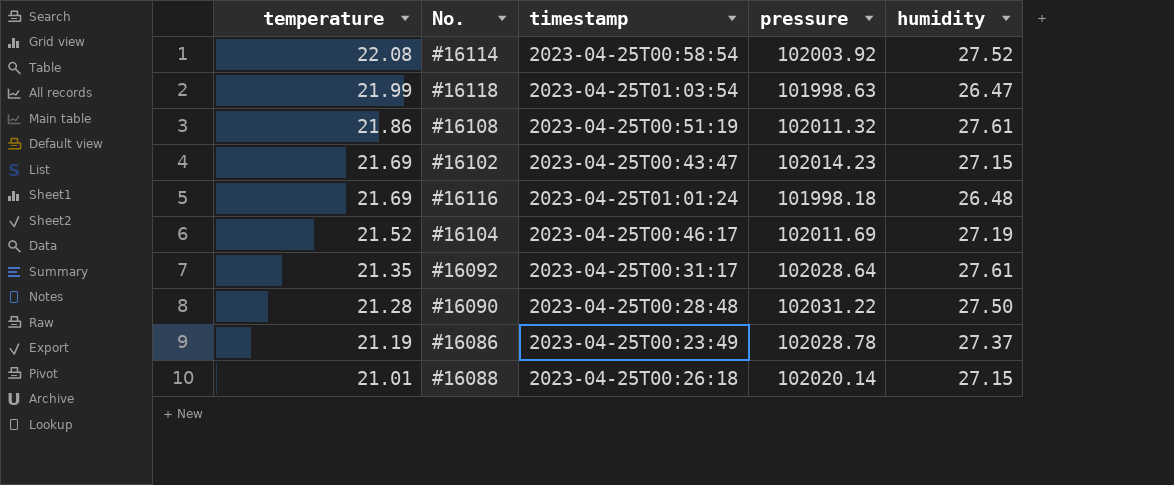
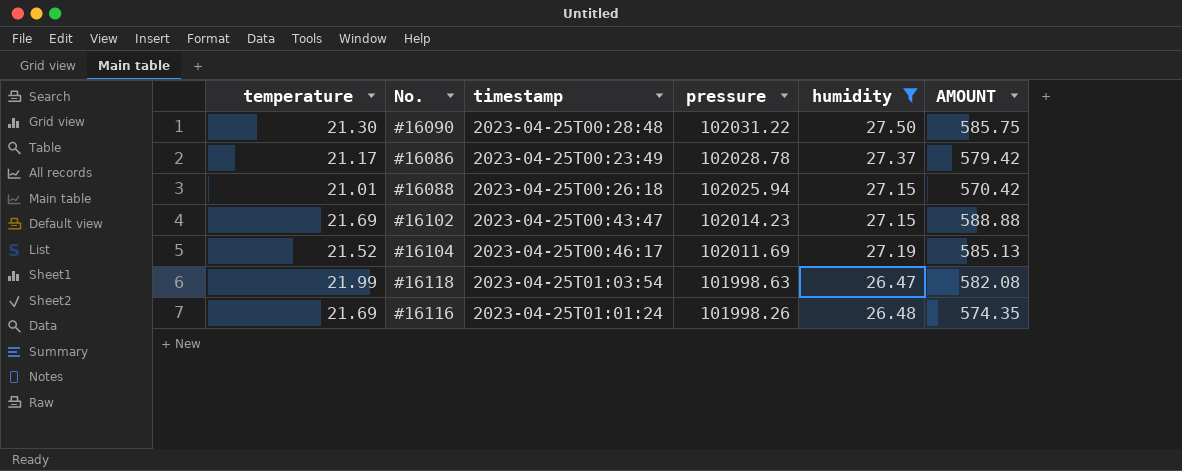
filter: none -> humidity <= 27.50
row order: temperature descending -> pressure descending
column AMOUNT | formula: none -> [temperature] * [humidity]
#16090 | temperature: 21.28 -> 21.30
#16086 | temperature: 21.19 -> 21.17
#16088 | pressure: 102020.14 -> 102025.94
#16116 | pressure: 101998.18 -> 101998.26

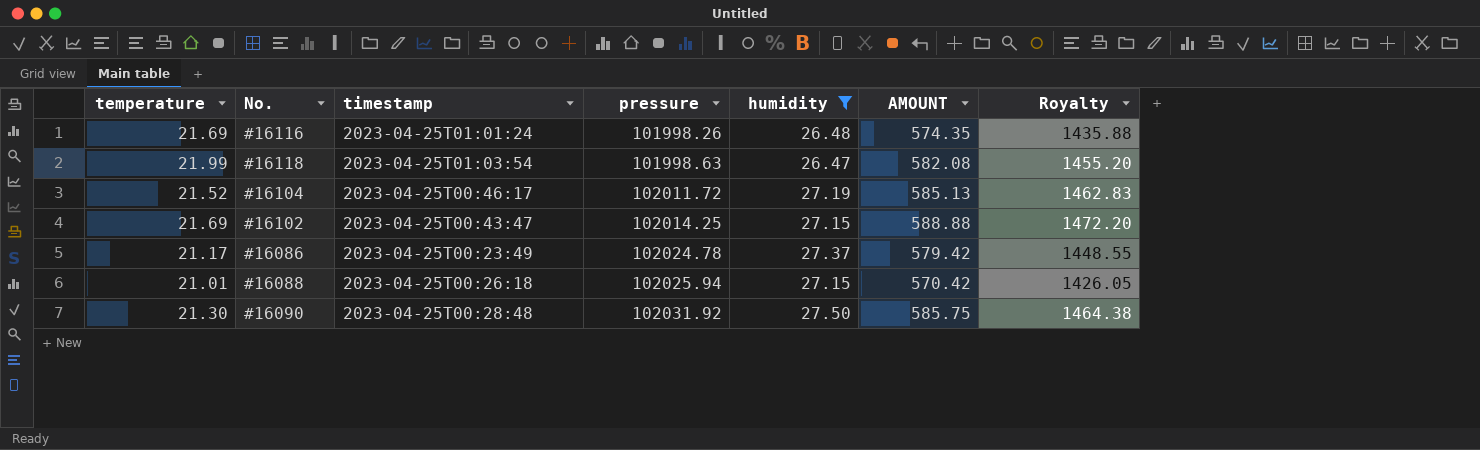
row order: pressure descending -> pressure ascending
column Royalty | formula: none -> [AMOUNT] * 2.5
#16104 | pressure: 102011.69 -> 102011.72
#16102 | pressure: 102014.23 -> 102014.25
#16086 | pressure: 102028.78 -> 102024.78
#16090 | pressure: 102031.22 -> 102031.92

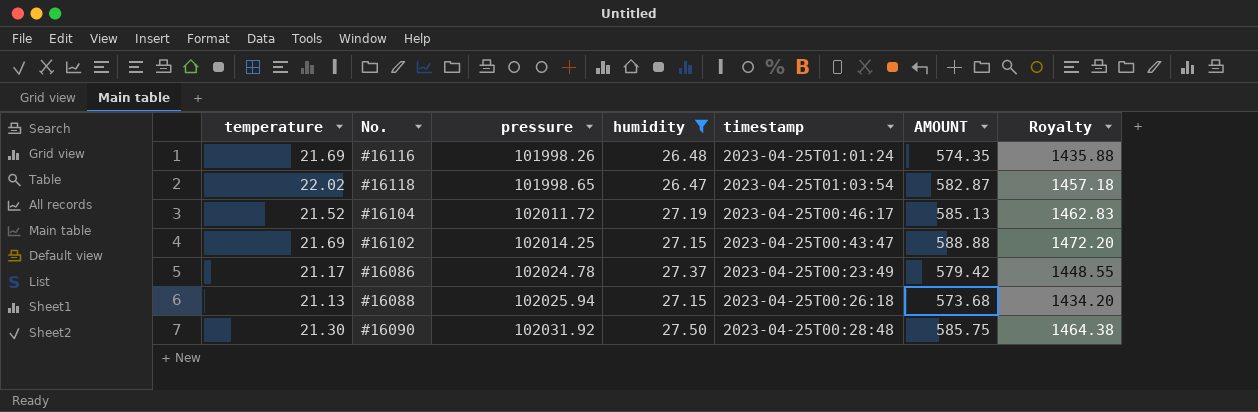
column timestamp | position: 3 -> 5
#16118 | temperature: 21.99 -> 22.02
#16118 | pressure: 101998.63 -> 101998.65
#16118 | AMOUNT: 582.08 -> 582.87
#16118 | Royalty: 1455.20 -> 1457.18
#16088 | temperature: 21.01 -> 21.13
#16088 | AMOUNT: 570.42 -> 573.68
#16088 | Royalty: 1426.05 -> 1434.20

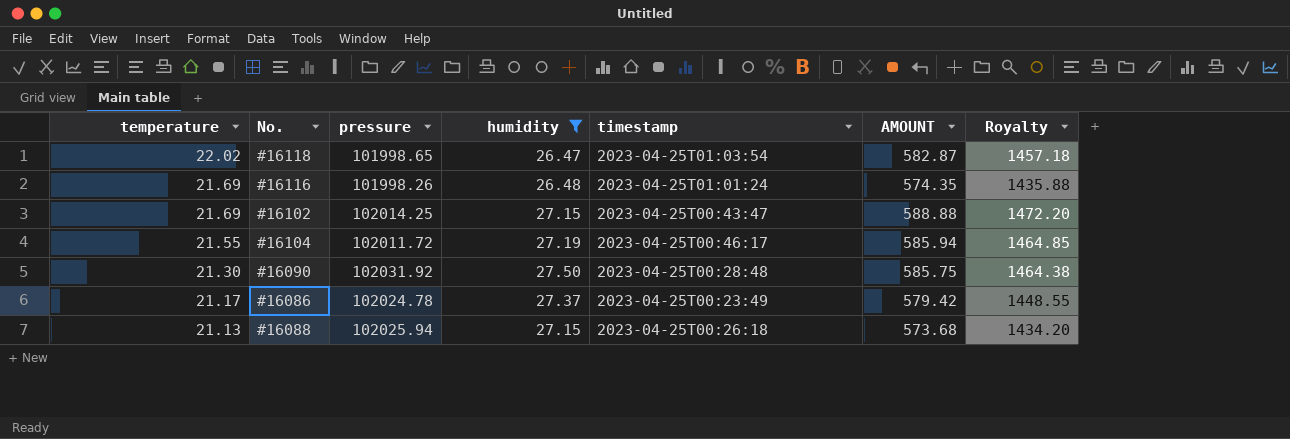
row order: pressure ascending -> temperature descending
#16104 | temperature: 21.52 -> 21.55
#16104 | AMOUNT: 585.13 -> 585.94
#16104 | Royalty: 1462.83 -> 1464.85

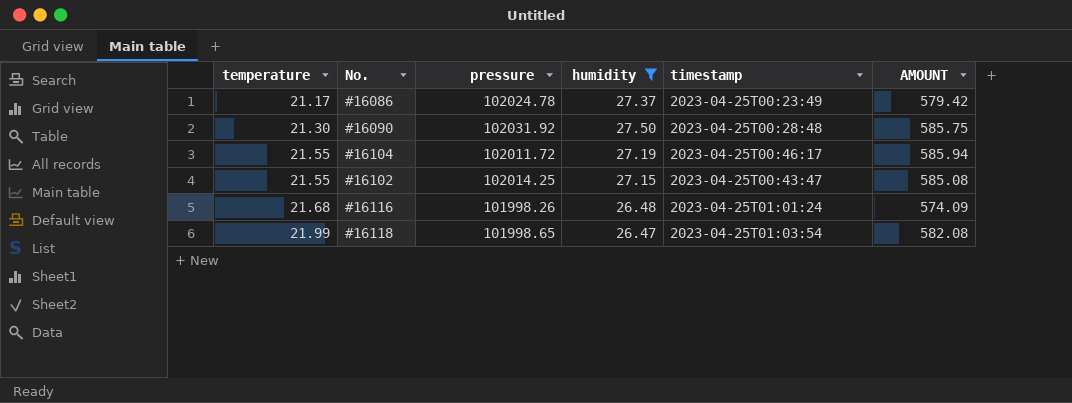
row order: temperature descending -> temperature ascending
column Royalty | formula: [AMOUNT] * 2.5 -> none
row #16088: 21.13 | 102025.94 | 27.15 | 2023-04-25T00:26:18 | 573.68 | 1434.20 -> none
#16102 | temperature: 21.69 -> 21.55
#16102 | AMOUNT: 588.88 -> 585.08
#16116 | temperature: 21.69 -> 21.68
#16116 | AMOUNT: 574.35 -> 574.09
#16118 | temperature: 22.02 -> 21.99
#16118 | AMOUNT: 582.87 -> 582.08

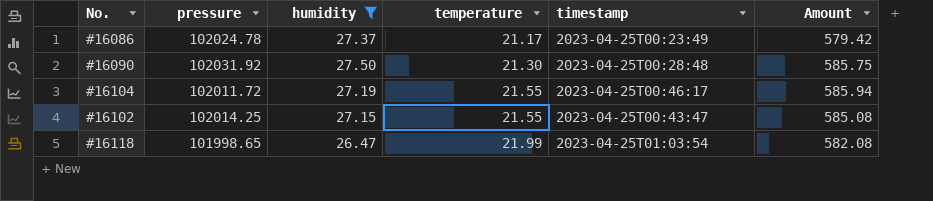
column temperature | position: 1 -> 4
column name: AMOUNT -> Amount
row #16116: 21.68 | 101998.26 | 26.48 | 2023-04-25T01:01:24 | 574.09 -> none

